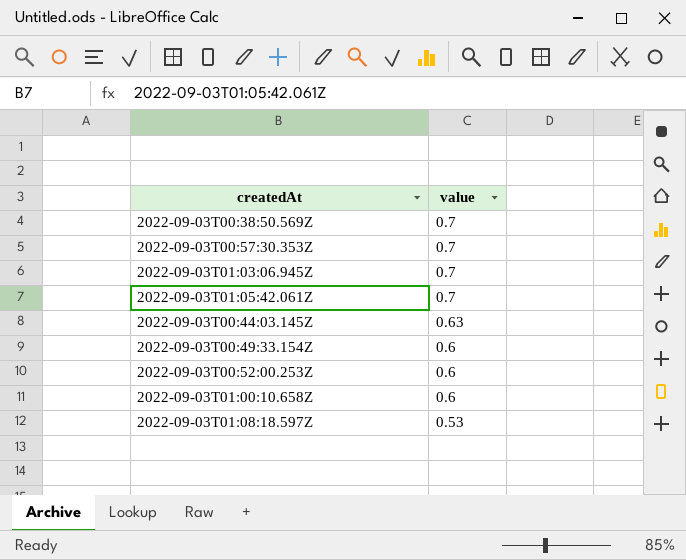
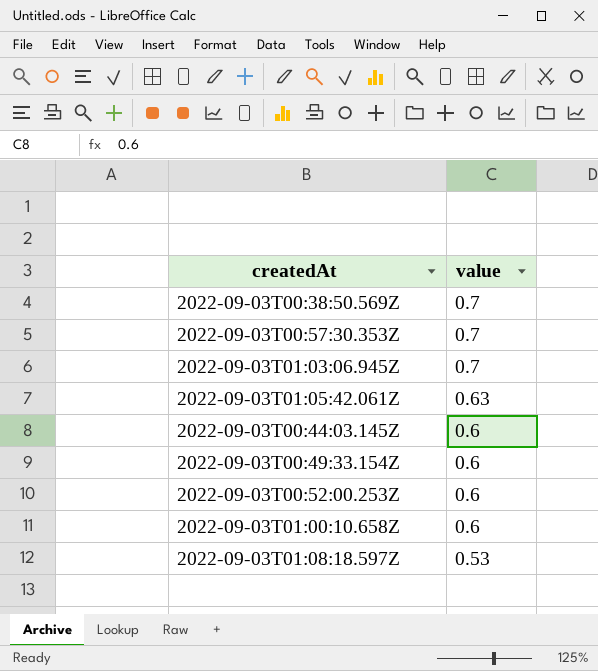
2022-09-03T01:05:42.061Z | value: 0.7 -> 0.63
2022-09-03T00:44:03.145Z | value: 0.63 -> 0.6

